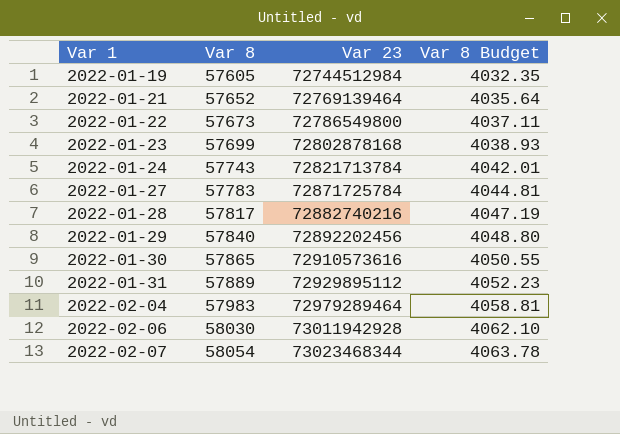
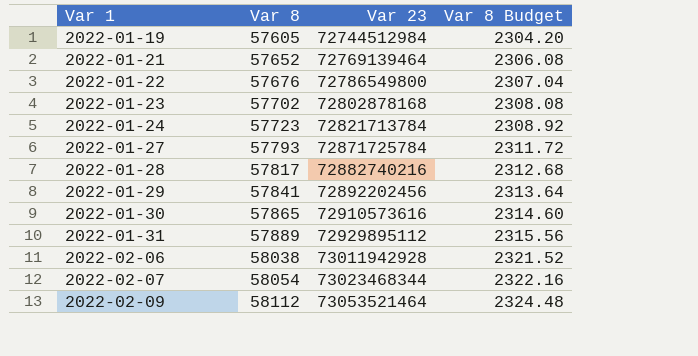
column Var 8 Budget | formula: [Var 8] * 0.07 -> [Var 8] * 0.04
row 2022-02-04: 57983 | 72979289464 | 4058.81 -> none
2022-01-22 | Var 8: 57673 -> 57676
2022-01-23 | Var 8: 57699 -> 57702
2022-01-24 | Var 8: 57743 -> 57723
2022-01-27 | Var 8: 57783 -> 57793
2022-01-29 | Var 8: 57840 -> 57841
2022-02-06 | Var 8: 58030 -> 58038
row 2022-02-09: none -> 58112 | 73053521464 | 2324.48

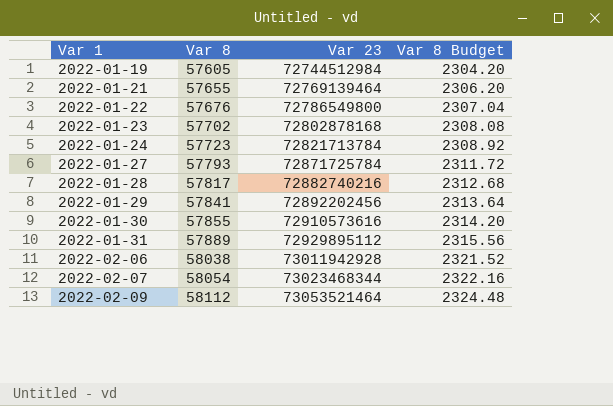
2022-01-21 | Var 8: 57652 -> 57655
2022-01-21 | Var 8 Budget: 2306.08 -> 2306.20
2022-01-30 | Var 8: 57865 -> 57855
2022-01-30 | Var 8 Budget: 2314.60 -> 2314.20

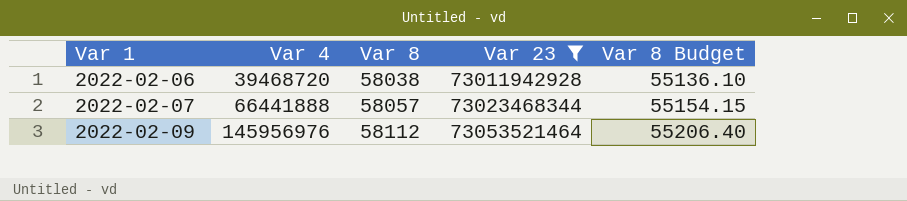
filter: none -> Var 23 >= 73011942928
column Var 4 | position: none -> 2
column Var 8 Budget | formula: [Var 8] * 0.04 -> [Var 8] * 0.95
2022-02-07 | Var 8: 58054 -> 58057

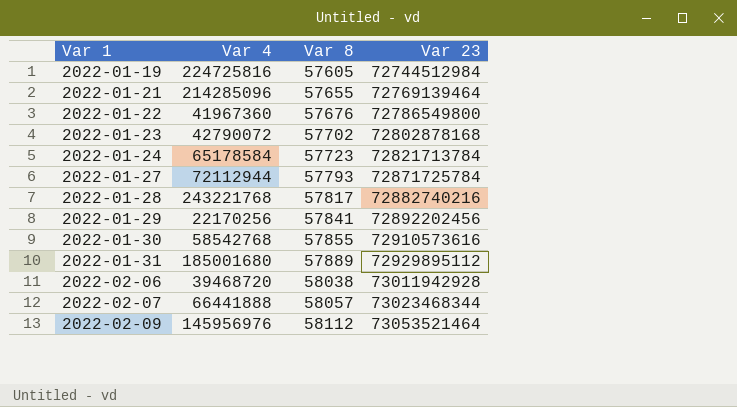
filter: Var 23 >= 73011942928 -> none
column Var 8 Budget | formula: [Var 8] * 0.95 -> none

